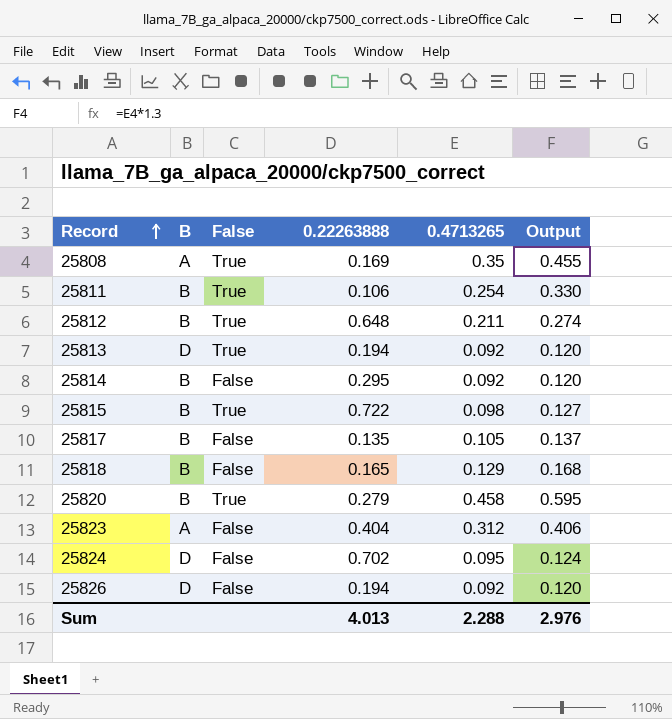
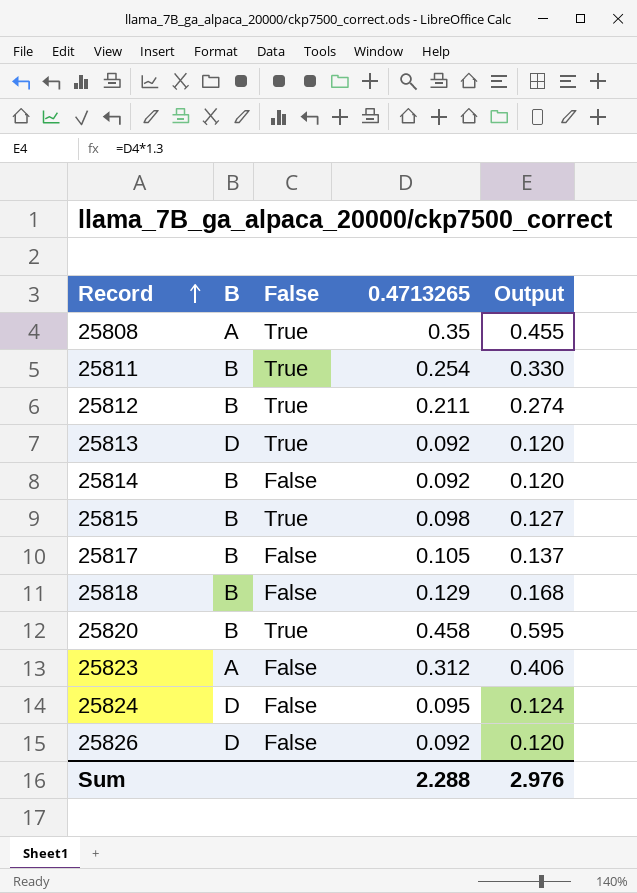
column 0.22263888 | position: 4 -> none

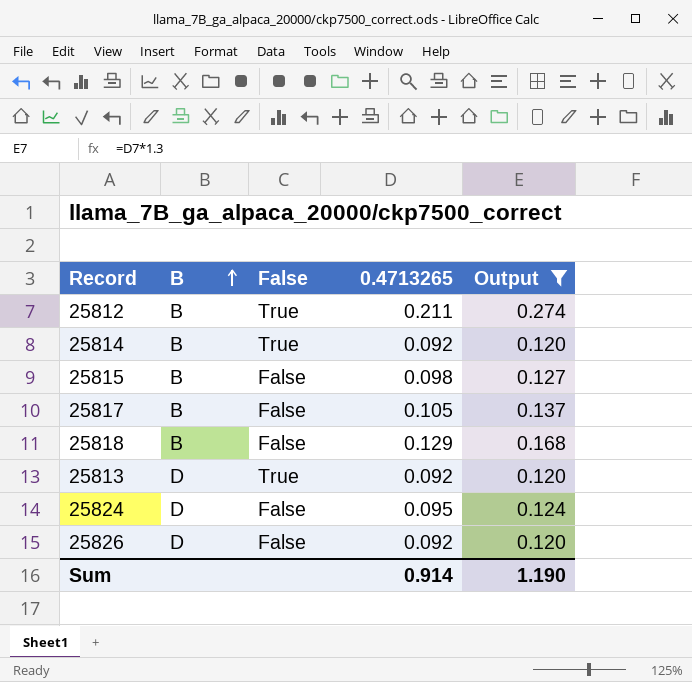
filter: none -> Output <= 0.274
row order: Record ascending -> B ascending
25814 | False: False -> True
25815 | False: True -> False
Sum | 0.4713265: 2.288 -> 0.914
Sum | Output: 2.976 -> 1.190

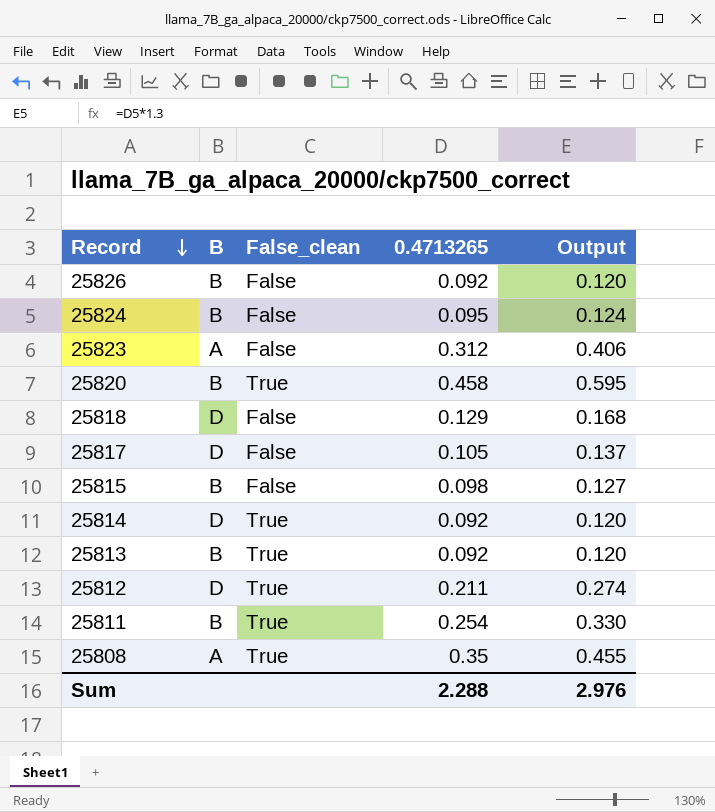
filter: Output <= 0.274 -> none
row order: B ascending -> Record descending
column name: False -> False_clean
25826 | B: D -> B
25824 | B: D -> B
25818 | B: B -> D
25817 | B: B -> D
25814 | B: B -> D
25813 | B: D -> B
25812 | B: B -> D
Sum | 0.4713265: 0.914 -> 2.288
Sum | Output: 1.190 -> 2.976

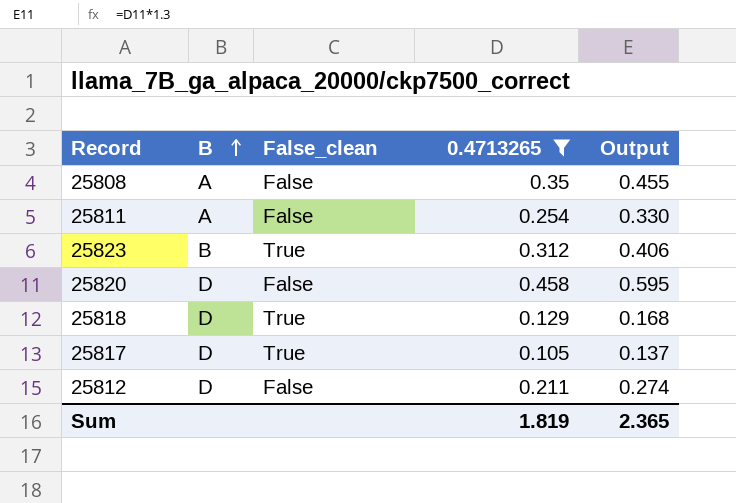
filter: none -> 0.4713265 >= 0.105
row order: Record descending -> B ascending
25808 | False_clean: True -> False
25811 | B: B -> A
25811 | False_clean: True -> False
25823 | B: A -> B
25823 | False_clean: False -> True
25820 | B: B -> D
25820 | False_clean: True -> False
25818 | False_clean: False -> True
25817 | False_clean: False -> True
25812 | False_clean: True -> False
Sum | 0.4713265: 2.288 -> 1.819
Sum | Output: 2.976 -> 2.365

